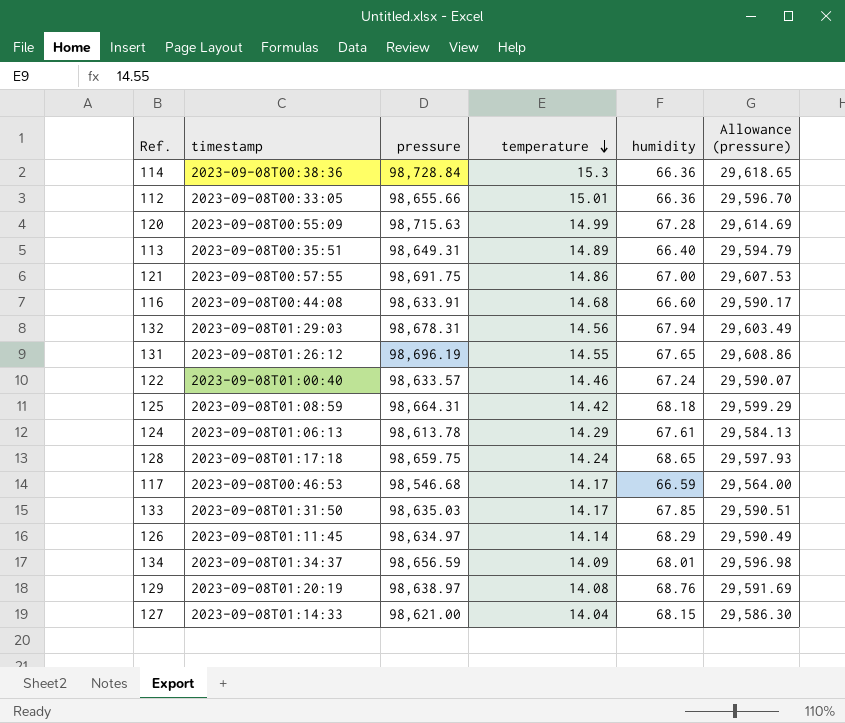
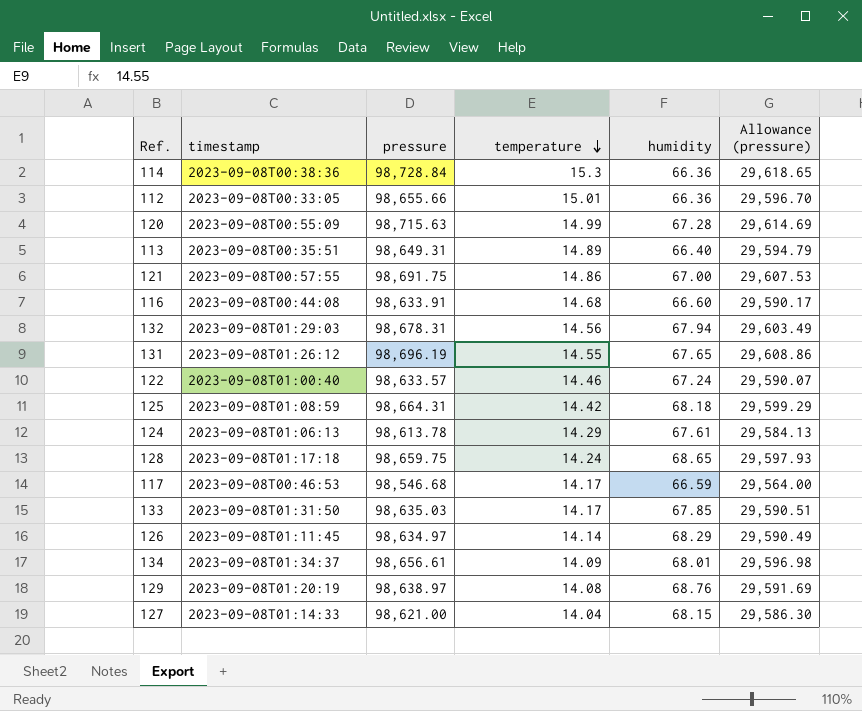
134 | pressure: 98,656.59 -> 98,656.61

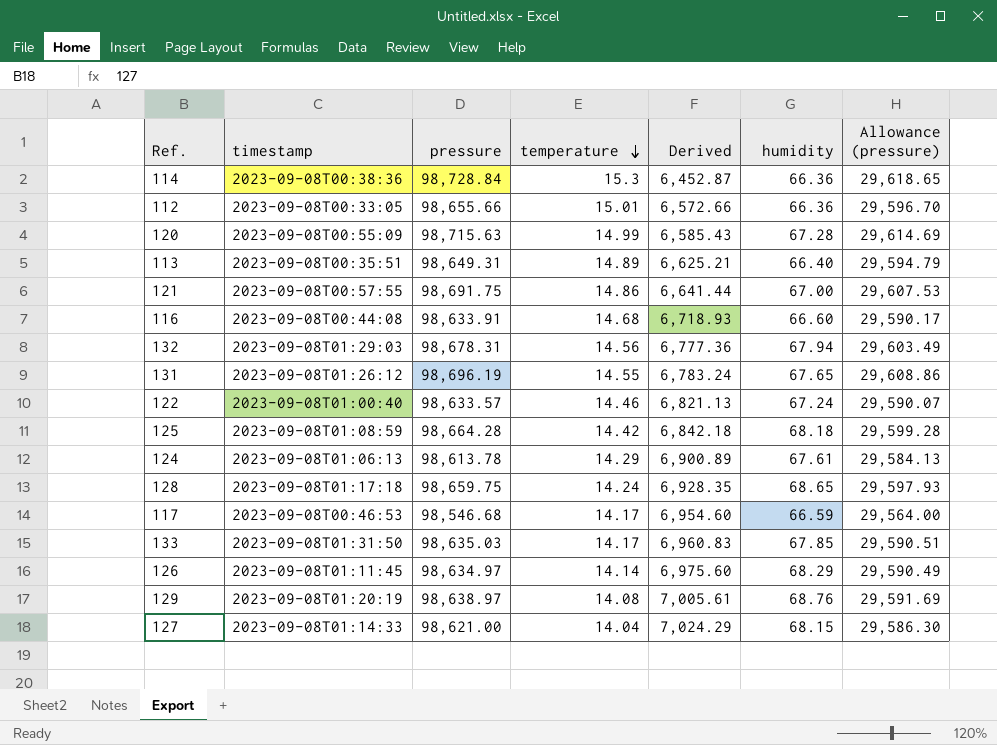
column Derived | formula: none -> [pressure] / [temperature]
row 134: 2023-09-08T01:34:37 | 98,656.61 | 14.09 | 68.01 | 29,596.98 -> none
125 | pressure: 98,664.31 -> 98,664.28
125 | Allowance (pressure): 29,599.29 -> 29,599.28

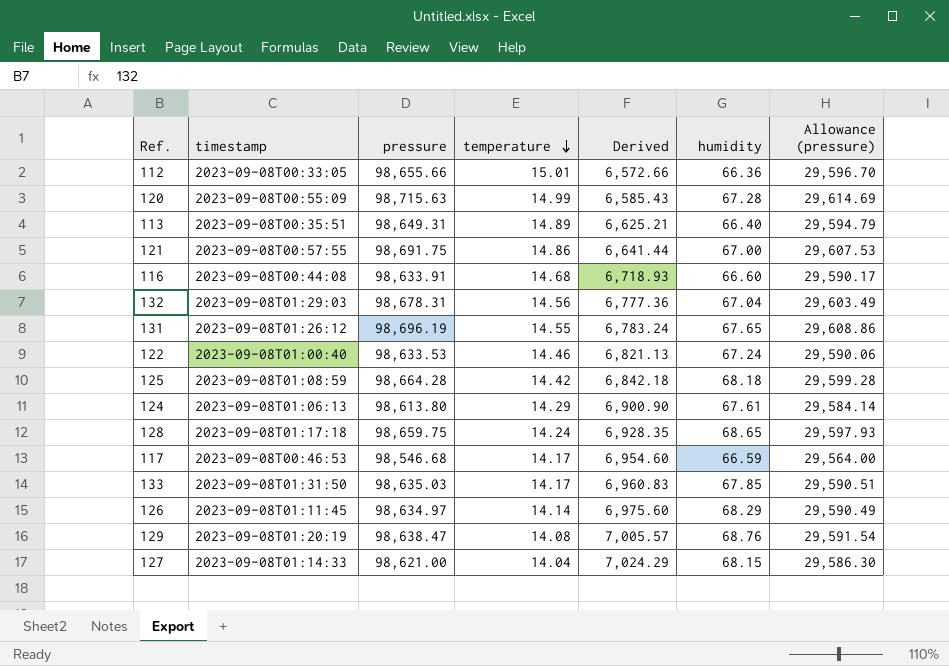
row 114: 2023-09-08T00:38:36 | 98,728.84 | 15.3 | 6,452.87 | 66.36 | 29,618.65 -> none
132 | humidity: 67.94 -> 67.04
122 | pressure: 98,633.57 -> 98,633.53
122 | Allowance (pressure): 29,590.07 -> 29,590.06
124 | pressure: 98,613.78 -> 98,613.80
124 | Derived: 6,900.89 -> 6,900.90
124 | Allowance (pressure): 29,584.13 -> 29,584.14
129 | pressure: 98,638.97 -> 98,638.47
129 | Derived: 7,005.61 -> 7,005.57
129 | Allowance (pressure): 29,591.69 -> 29,591.54

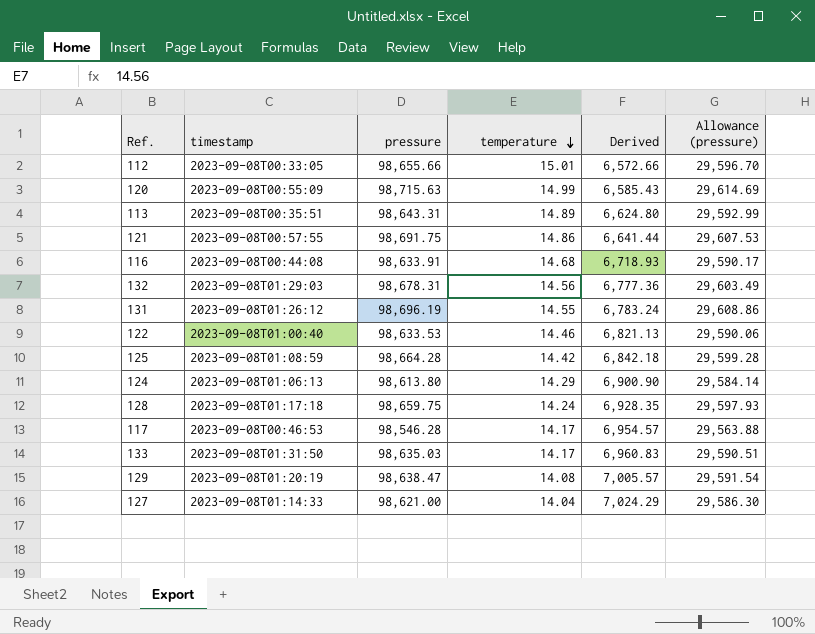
column humidity | position: 6 -> none
row 126: 2023-09-08T01:11:45 | 98,634.97 | 14.14 | 6,975.60 | 68.29 | 29,590.49 -> none
113 | pressure: 98,649.31 -> 98,643.31
113 | Derived: 6,625.21 -> 6,624.80
113 | Allowance (pressure): 29,594.79 -> 29,592.99
117 | pressure: 98,546.68 -> 98,546.28
117 | Derived: 6,954.60 -> 6,954.57
117 | Allowance (pressure): 29,564.00 -> 29,563.88

